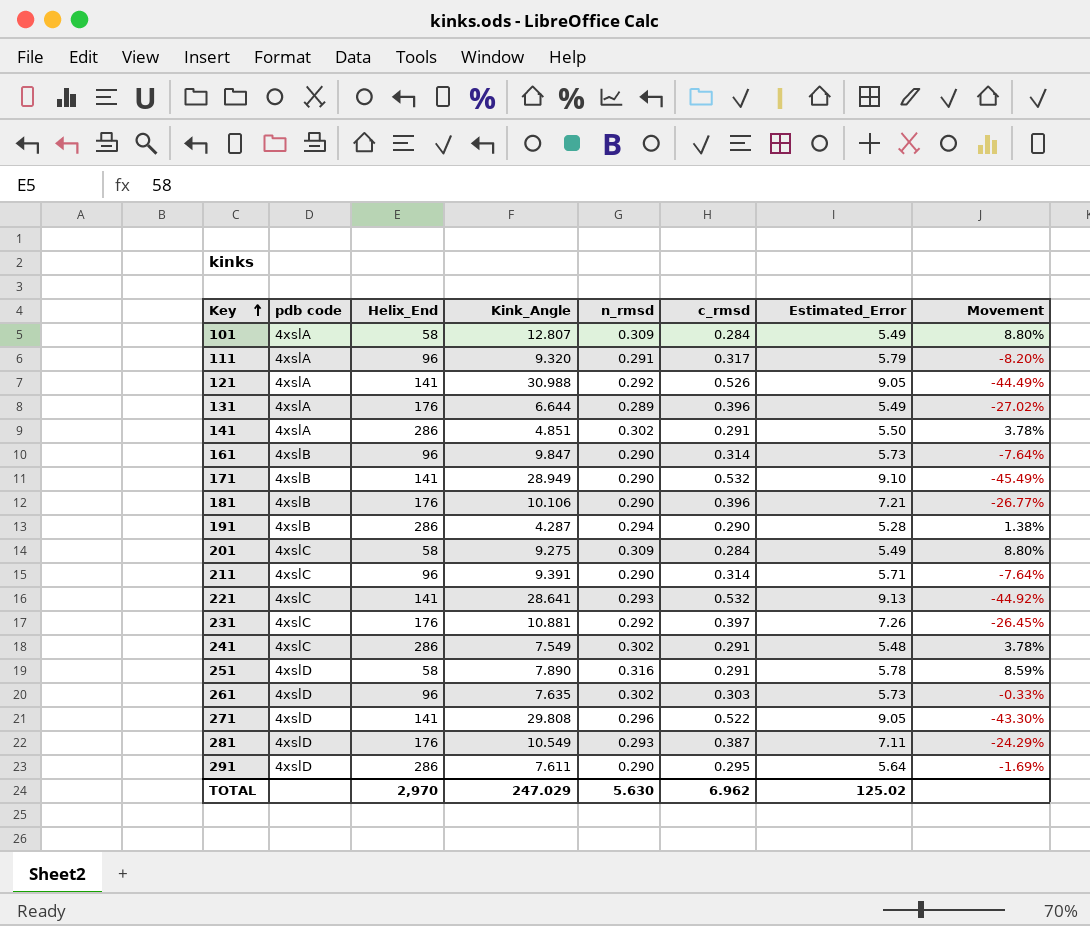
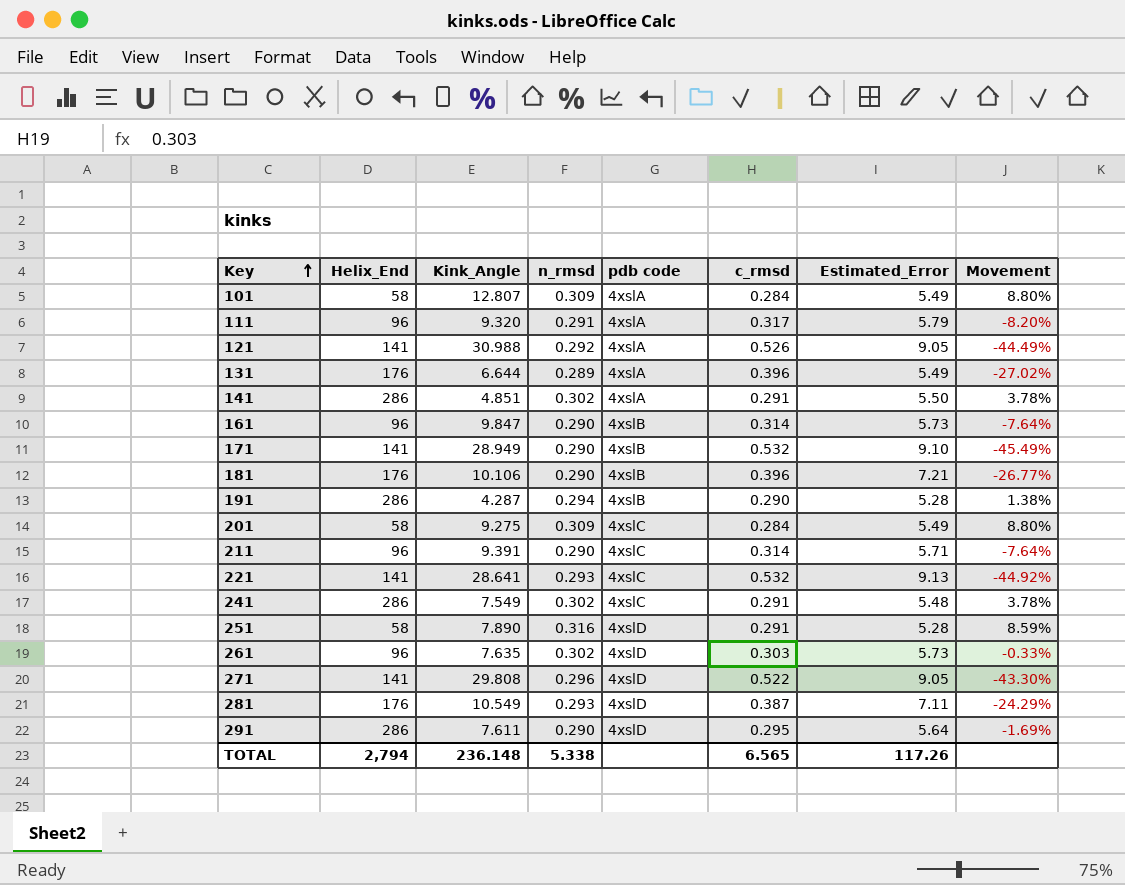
column pdb code | position: 2 -> 5
row 231: 4xslC | 176 | 10.881 | 0.292 | 0.397 | 7.26 | -26.45% -> none
251 | Estimated_Error: 5.78 -> 5.28
TOTAL | Helix_End: 2,970 -> 2,794
TOTAL | Kink_Angle: 247.029 -> 236.148
TOTAL | n_rmsd: 5.630 -> 5.338
TOTAL | c_rmsd: 6.962 -> 6.565
TOTAL | Estimated_Error: 125.02 -> 117.26

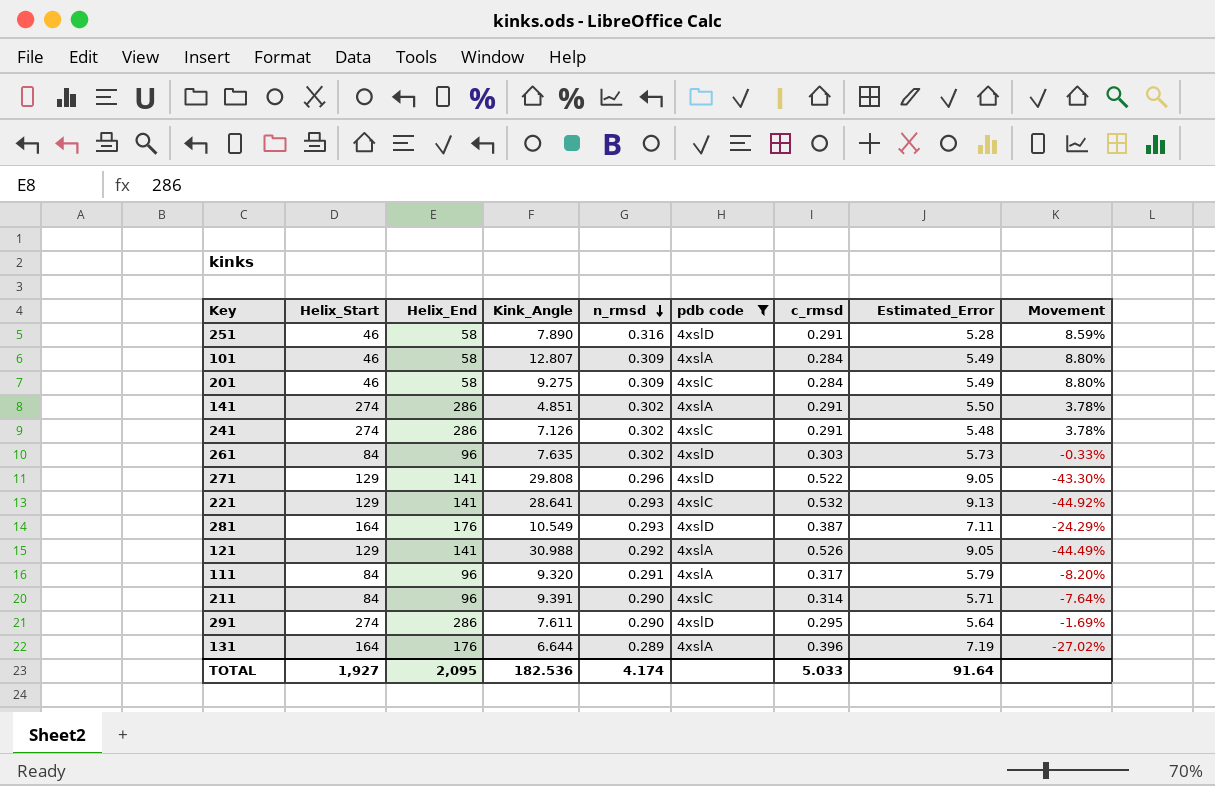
filter: none -> pdb code != 4xslB
row order: Key ascending -> n_rmsd descending
column Helix_Start | position: none -> 2
241 | Kink_Angle: 7.549 -> 7.126
131 | Estimated_Error: 5.49 -> 7.19
TOTAL | Helix_End: 2,794 -> 2,095
TOTAL | Kink_Angle: 236.148 -> 182.536
TOTAL | n_rmsd: 5.338 -> 4.174
TOTAL | c_rmsd: 6.565 -> 5.033
TOTAL | Estimated_Error: 117.26 -> 91.64

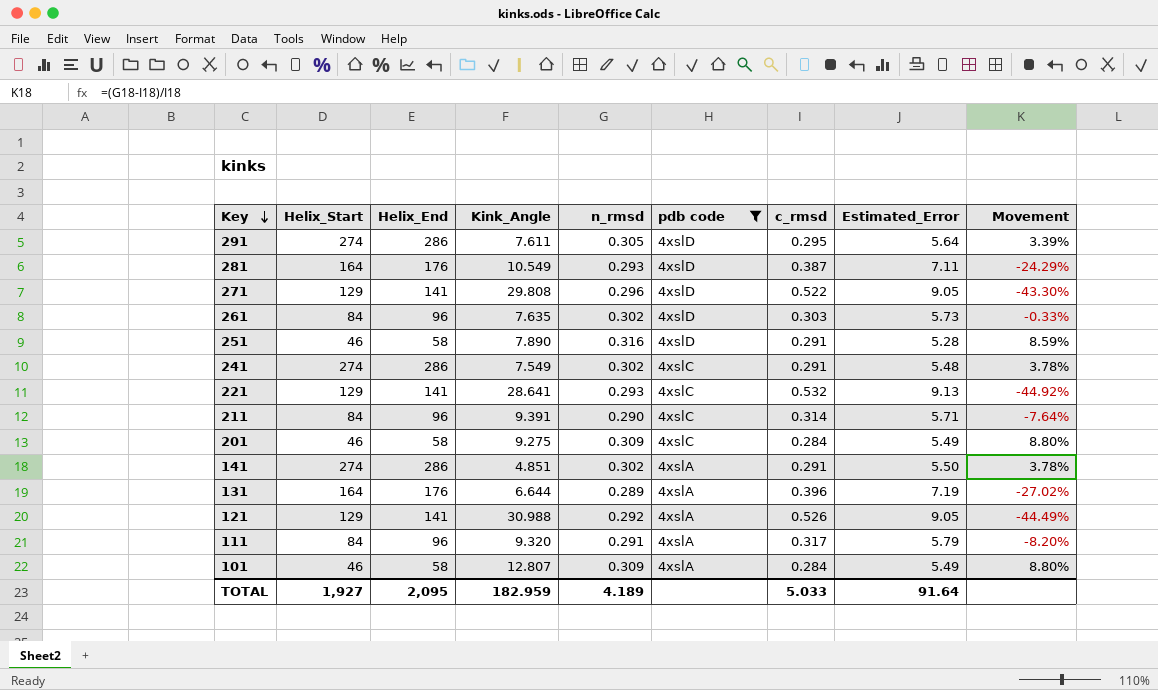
row order: n_rmsd descending -> Key descending
291 | n_rmsd: 0.290 -> 0.305
291 | Movement: -1.69% -> 3.39%
241 | Kink_Angle: 7.126 -> 7.549
TOTAL | Kink_Angle: 182.536 -> 182.959
TOTAL | n_rmsd: 4.174 -> 4.189

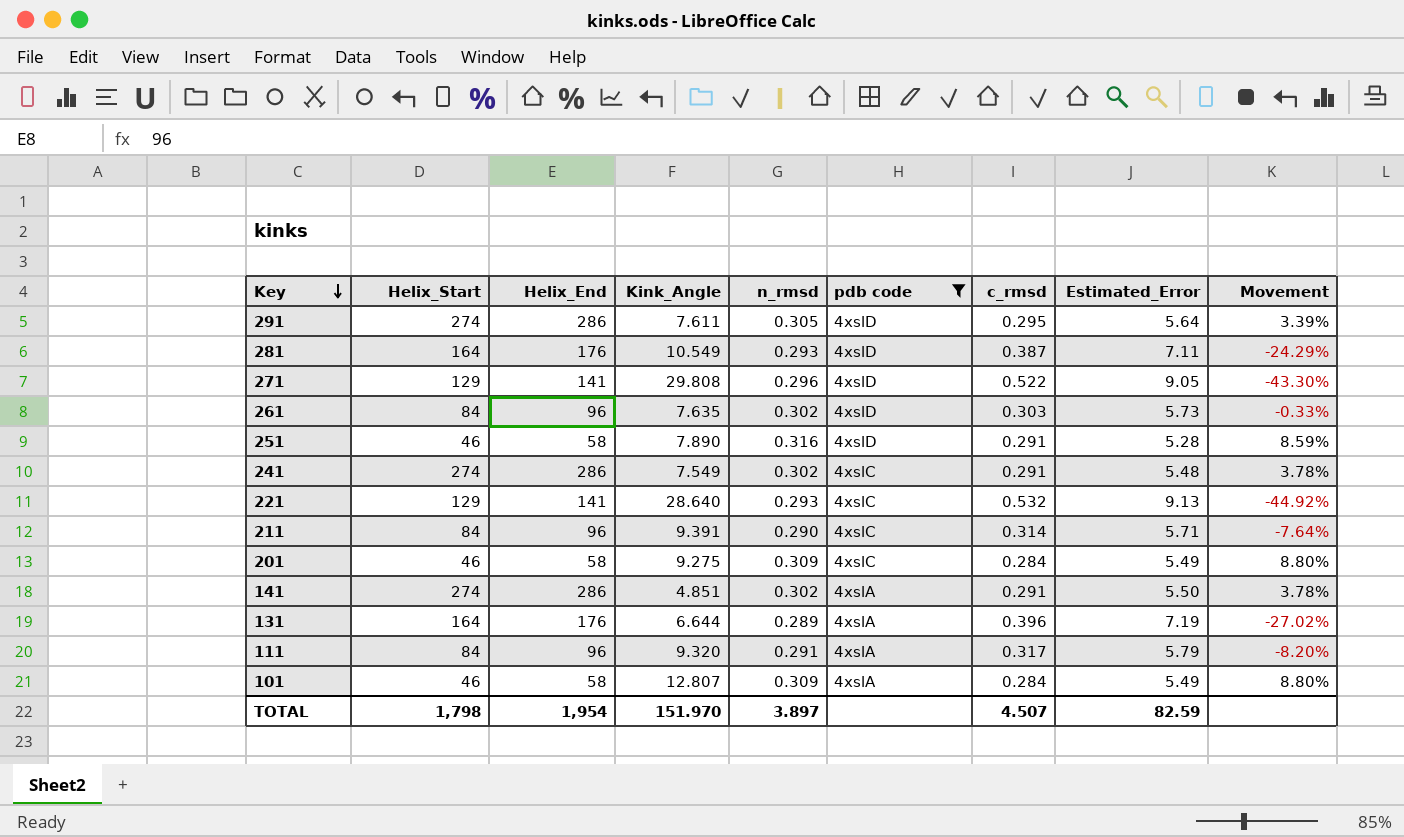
row 121: 129 | 141 | 30.988 | 0.292 | 4xslA | 0.526 | 9.05 | -44.49% -> none
221 | Kink_Angle: 28.641 -> 28.640
TOTAL | Helix_Start: 1,927 -> 1,798
TOTAL | Helix_End: 2,095 -> 1,954
TOTAL | Kink_Angle: 182.959 -> 151.970
TOTAL | n_rmsd: 4.189 -> 3.897
TOTAL | c_rmsd: 5.033 -> 4.507
TOTAL | Estimated_Error: 91.64 -> 82.59

